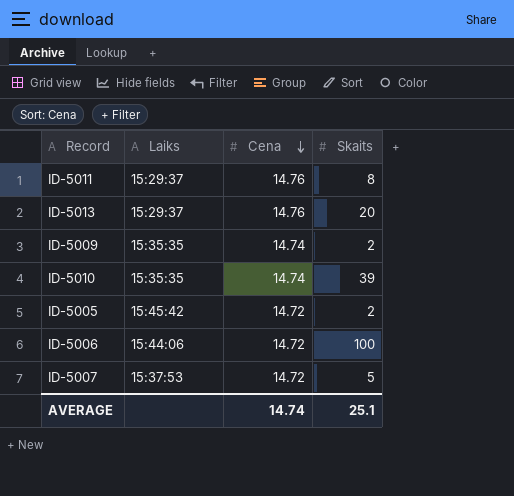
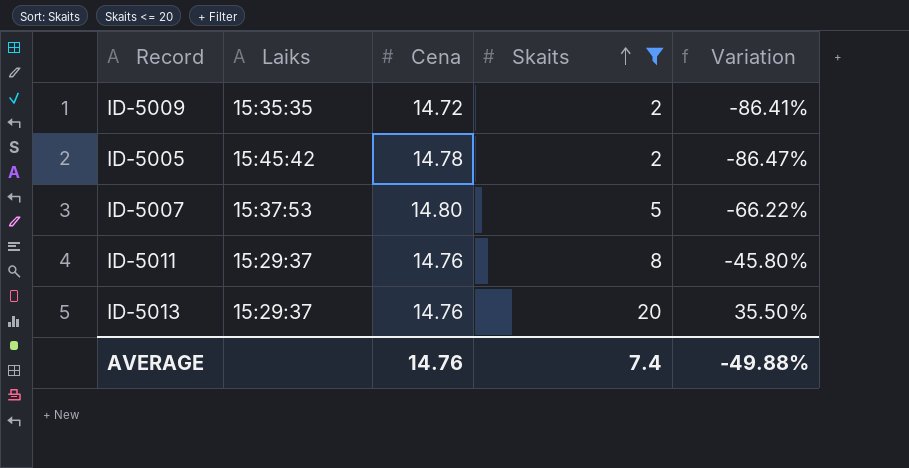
filter: none -> Skaits <= 20
row order: Cena descending -> Skaits ascending
column Variation | formula: none -> ([Skaits] - [Cena]) / [Cena]
ID-5009 | Cena: 14.74 -> 14.72
ID-5005 | Cena: 14.72 -> 14.78
ID-5007 | Cena: 14.72 -> 14.80
AVERAGE | Cena: 14.74 -> 14.76
AVERAGE | Skaits: 25.1 -> 7.4

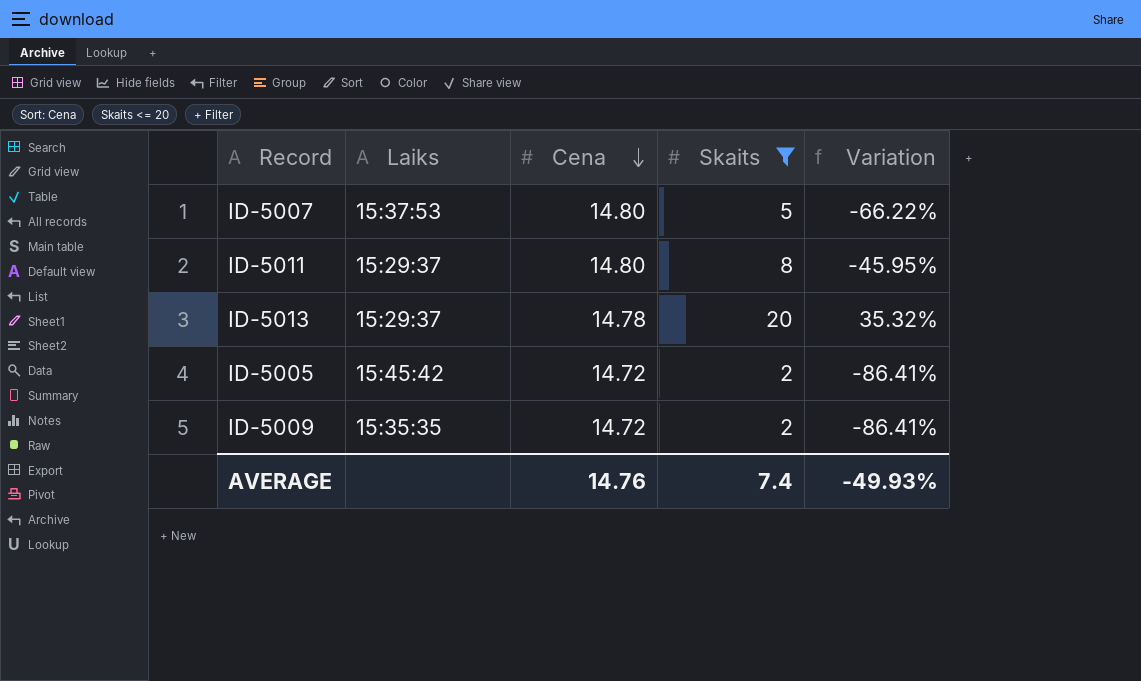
row order: Skaits ascending -> Cena descending
ID-5011 | Cena: 14.76 -> 14.80
ID-5011 | Variation: -45.80% -> -45.95%
ID-5013 | Cena: 14.76 -> 14.78
ID-5013 | Variation: 35.50% -> 35.32%
ID-5005 | Cena: 14.78 -> 14.72
ID-5005 | Variation: -86.47% -> -86.41%
AVERAGE | Variation: -49.88% -> -49.93%

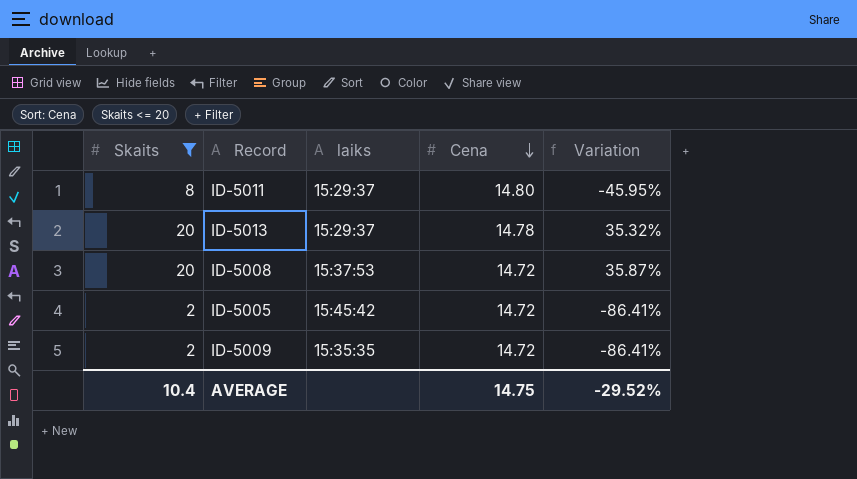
column Skaits | position: 4 -> 1
column name: Laiks -> laiks
row ID-5007: 15:37:53 | 14.80 | 5 | -66.22% -> none
row ID-5008: none -> 20 | 15:37:53 | 14.72 | 35.87%
AVERAGE | Skaits: 7.4 -> 10.4
AVERAGE | Cena: 14.76 -> 14.75
AVERAGE | Variation: -49.93% -> -29.52%

